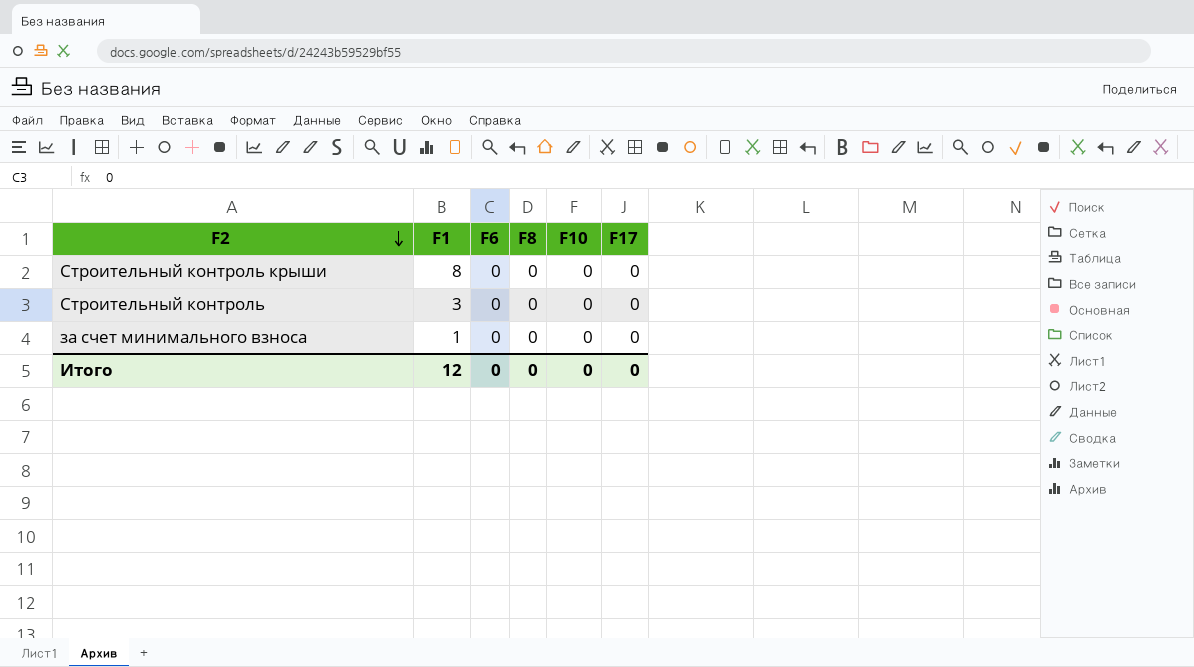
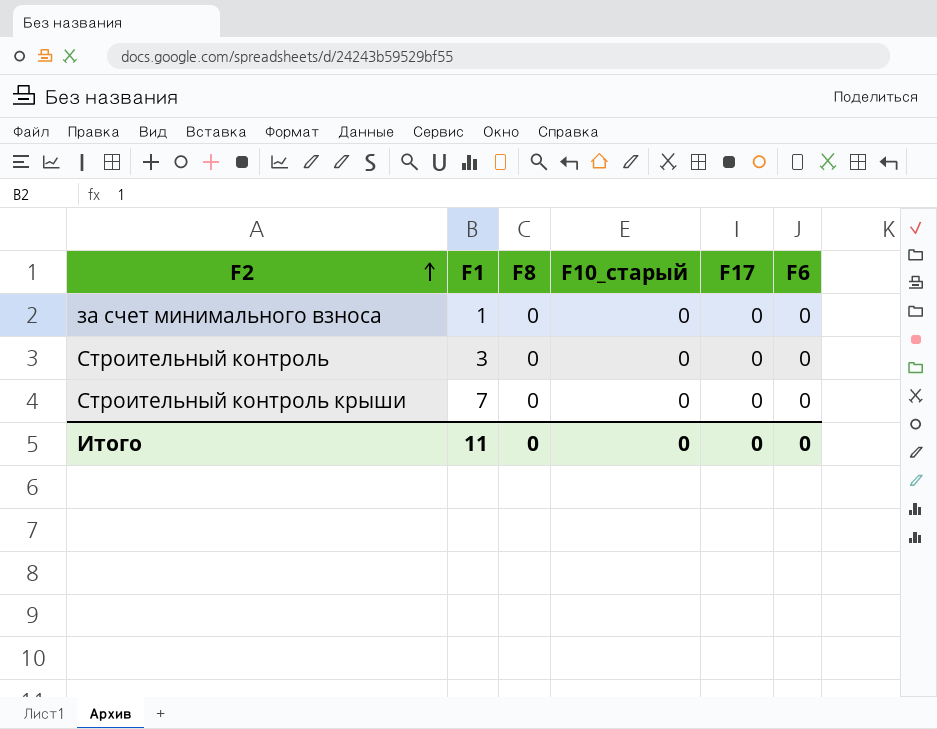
row order: F2 descending -> F2 ascending
column name: F10 -> F10_старый
column F6 | position: 3 -> 6
Строительный контроль крыши | F1: 8 -> 7
Итого | F1: 12 -> 11

